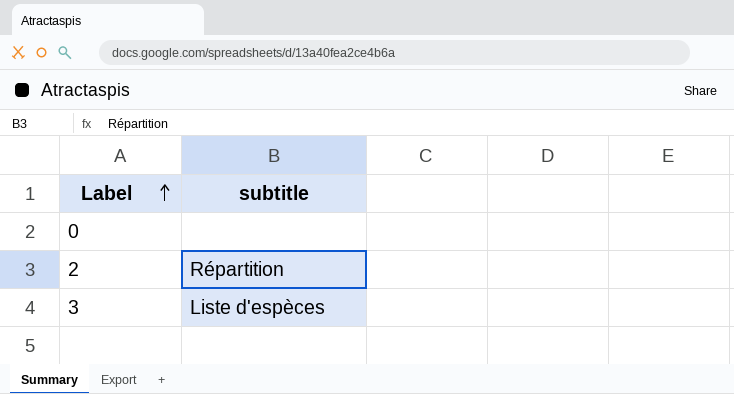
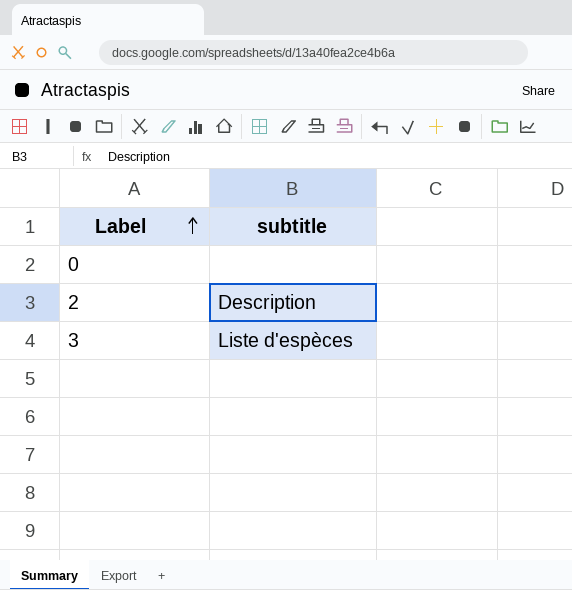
2 | subtitle: Répartition -> Description

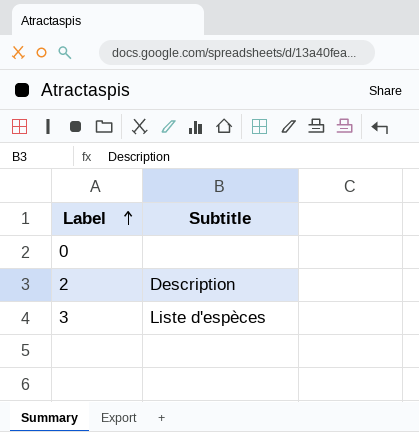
column name: subtitle -> Subtitle

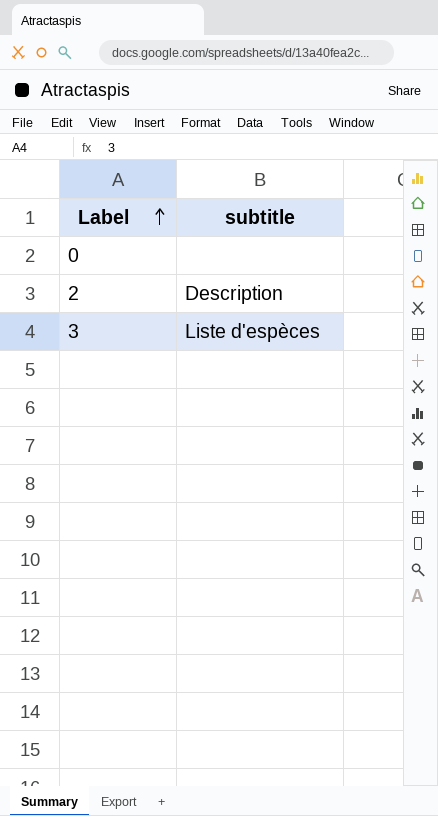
column name: Subtitle -> subtitle

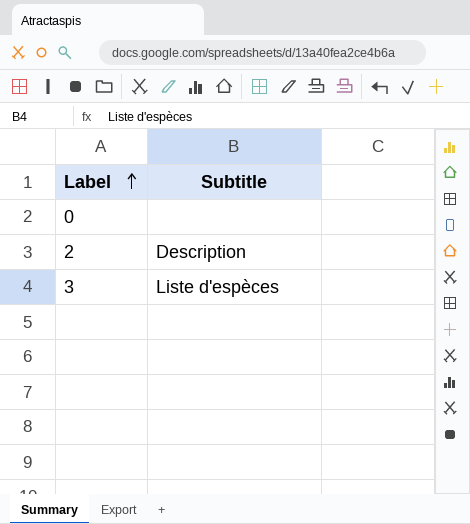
column name: subtitle -> Subtitle

